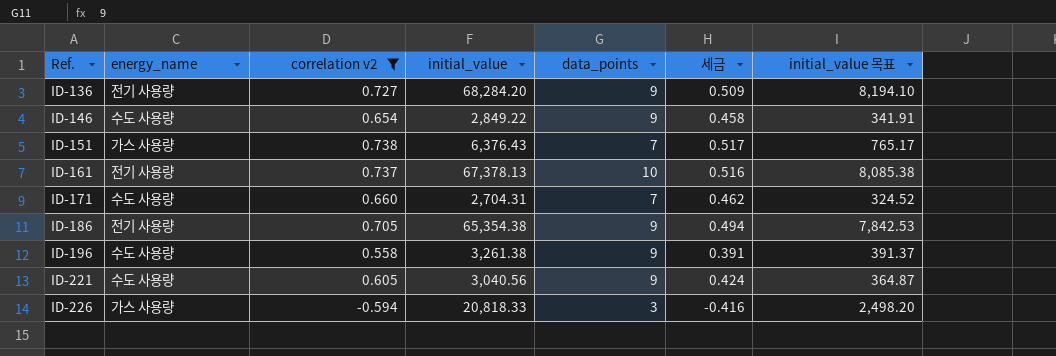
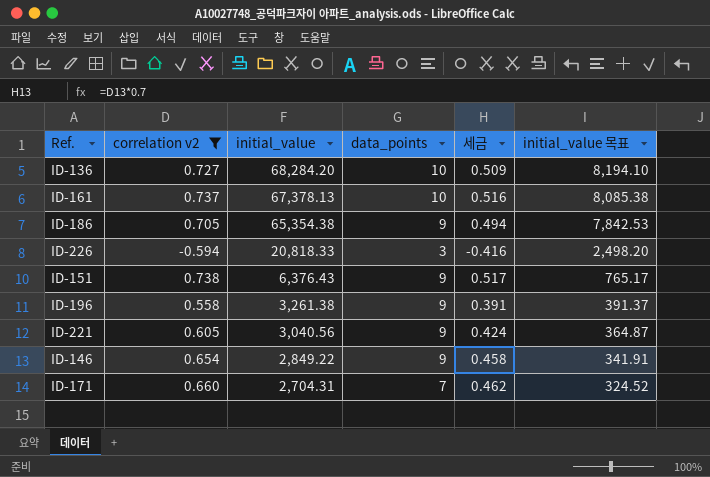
row order: Ref. ascending -> initial_value descending
column energy_name | position: 2 -> none
ID-136 | data_points: 9 -> 10
ID-151 | data_points: 7 -> 9

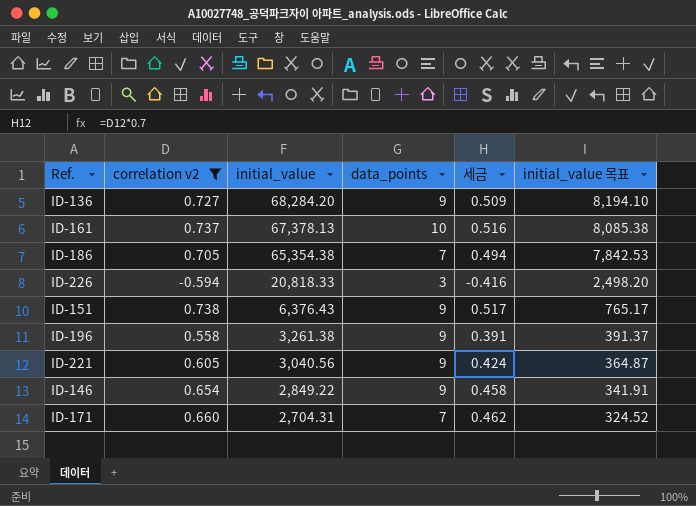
ID-136 | data_points: 10 -> 9
ID-186 | data_points: 9 -> 7

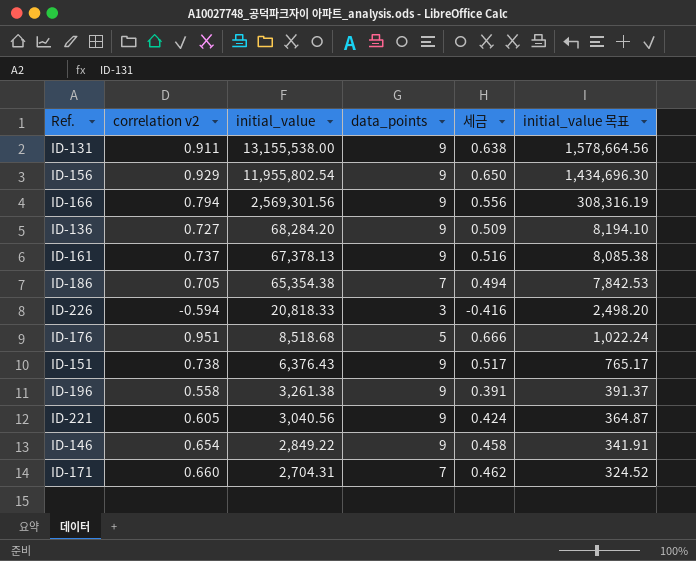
filter: correlation v2 <= 0.738 -> none
ID-161 | data_points: 10 -> 9

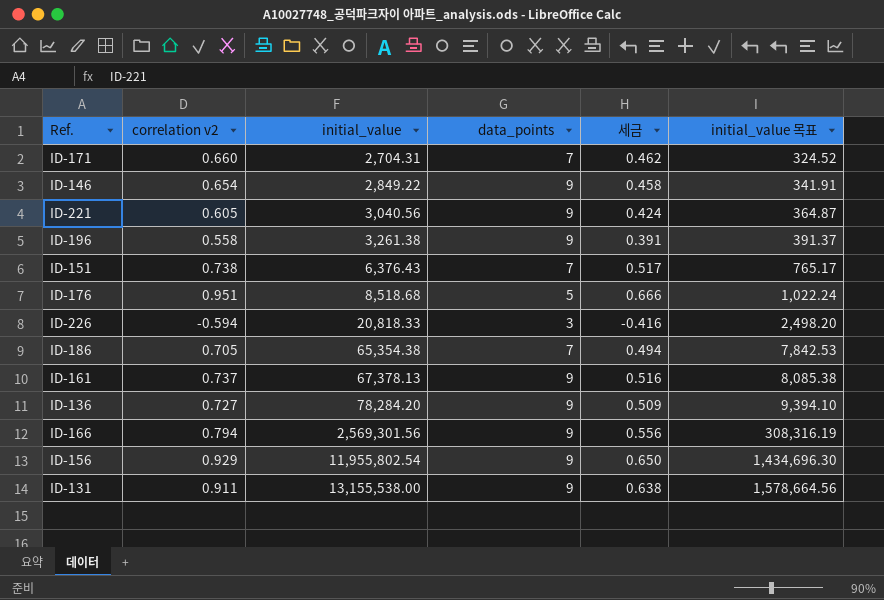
row order: initial_value descending -> initial_value ascending
ID-151 | data_points: 9 -> 7
ID-136 | initial_value: 68,284.20 -> 78,284.20
ID-136 | initial_value 목표: 8,194.10 -> 9,394.10

